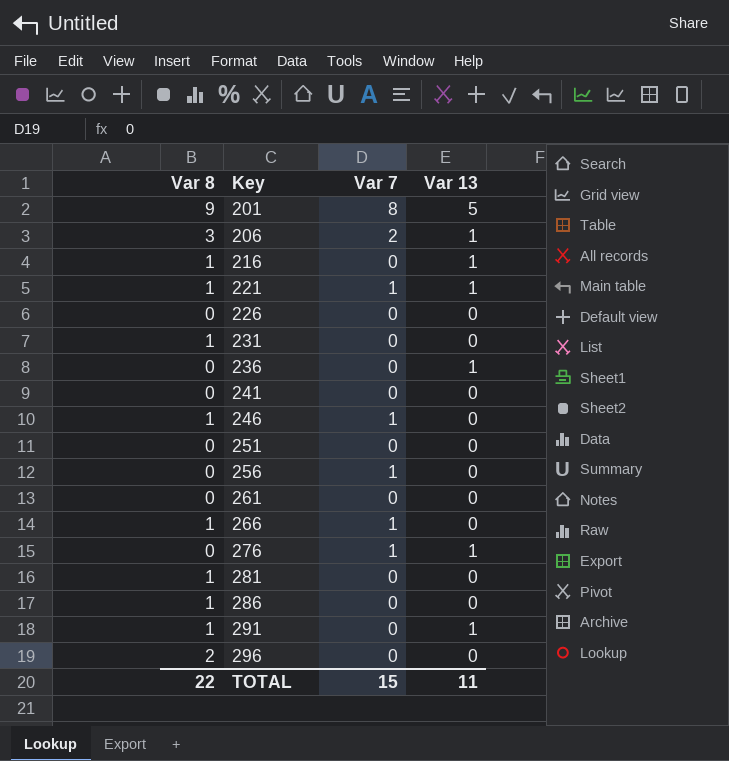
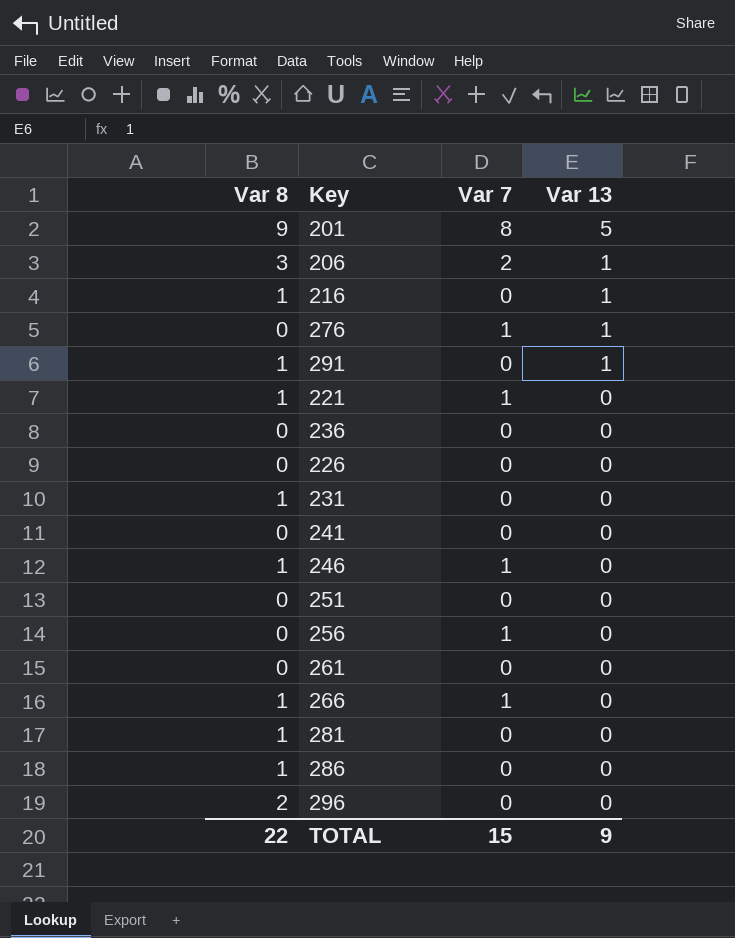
row order: Key ascending -> Var 13 descending
221 | Var 13: 1 -> 0
236 | Var 13: 1 -> 0
TOTAL | Var 13: 11 -> 9

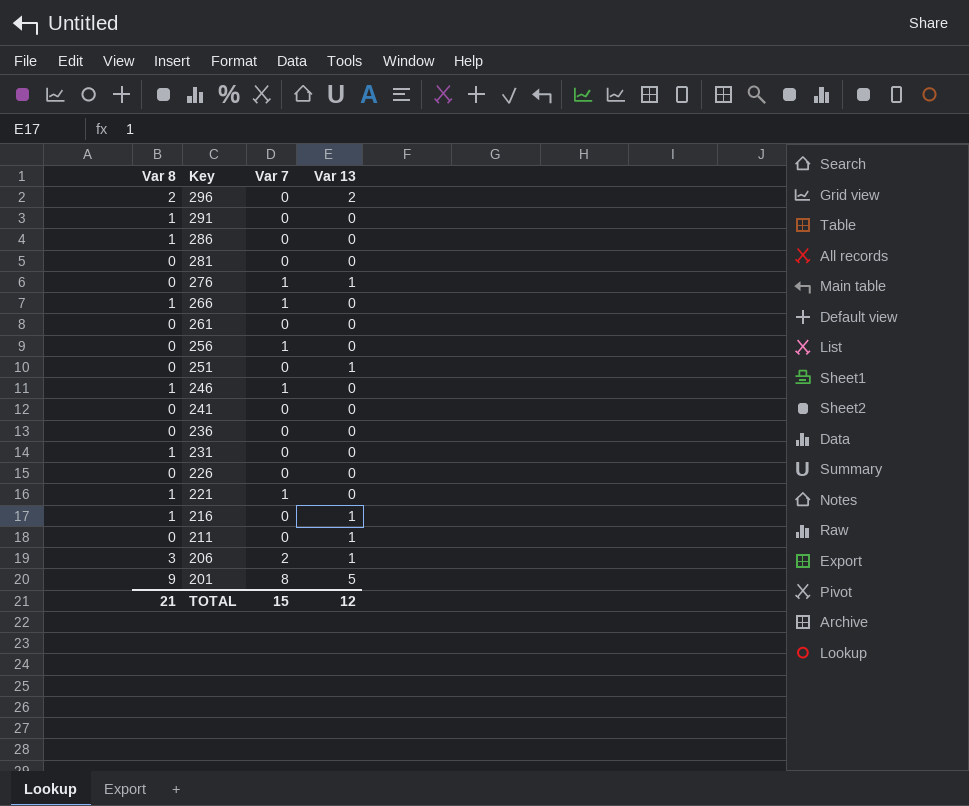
row order: Var 13 descending -> Key descending
296 | Var 13: 0 -> 2
291 | Var 13: 1 -> 0
281 | Var 8: 1 -> 0
251 | Var 13: 0 -> 1
row 211: none -> 0 | 0 | 1
TOTAL | Var 8: 22 -> 21
TOTAL | Var 13: 9 -> 12

